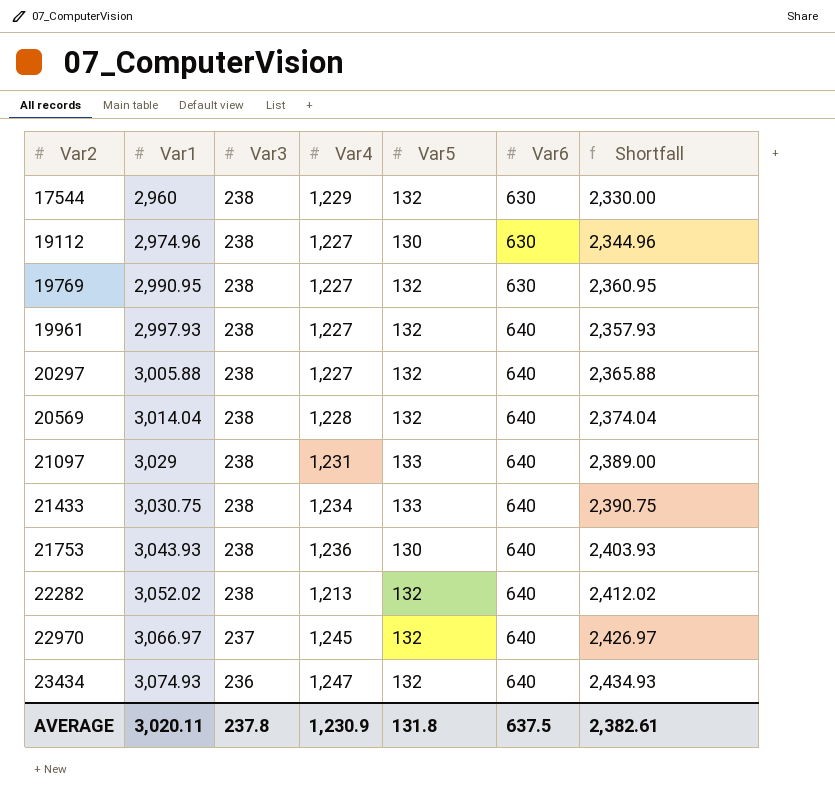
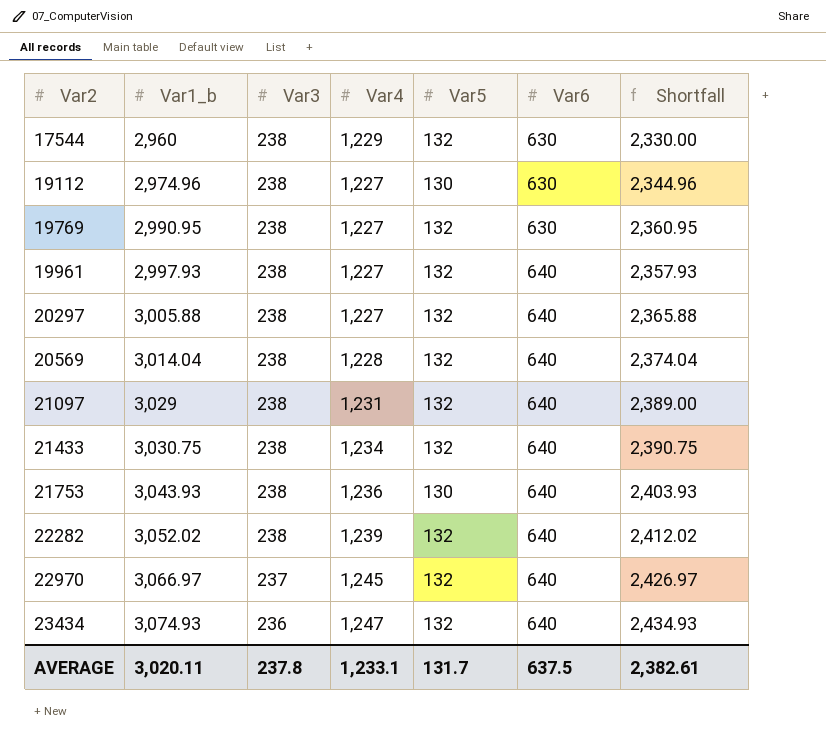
column name: Var1 -> Var1_b
21097 | Var5: 133 -> 132
21433 | Var5: 133 -> 132
22282 | Var4: 1,213 -> 1,239
AVERAGE | Var4: 1,230.9 -> 1,233.1
AVERAGE | Var5: 131.8 -> 131.7

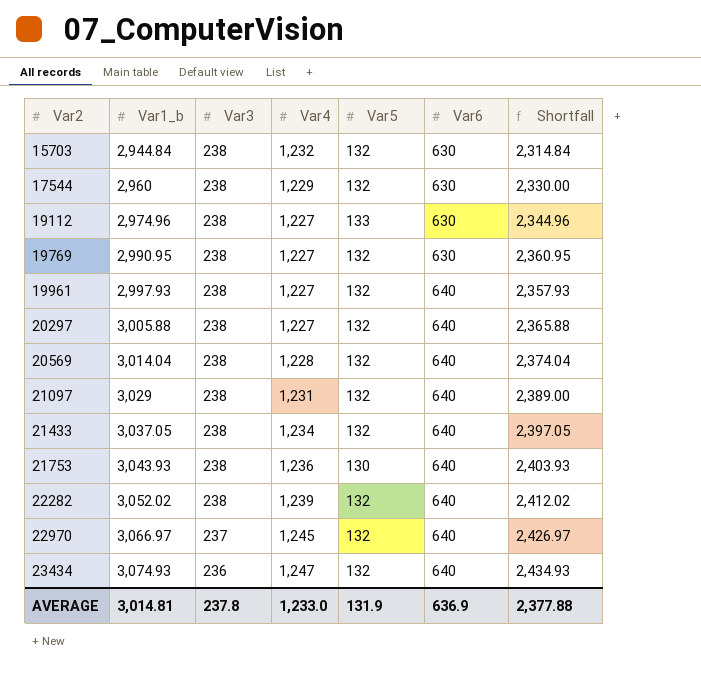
row 15703: none -> 2,944.84 | 238 | 1,232 | 132 | 630 | 2,314.84
19112 | Var5: 130 -> 133
21433 | Var1_b: 3,030.75 -> 3,037.05
21433 | Shortfall: 2,390.75 -> 2,397.05
AVERAGE | Var1_b: 3,020.11 -> 3,014.81
AVERAGE | Var4: 1,233.1 -> 1,233.0
AVERAGE | Var5: 131.7 -> 131.9
AVERAGE | Var6: 637.5 -> 636.9
AVERAGE | Shortfall: 2,382.61 -> 2,377.88

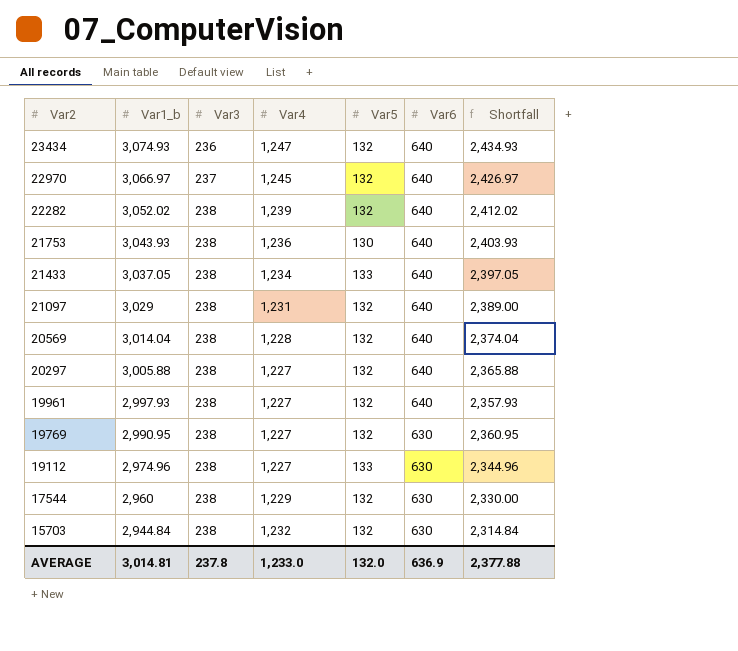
row order: Var2 ascending -> Var2 descending
21433 | Var5: 132 -> 133
AVERAGE | Var5: 131.9 -> 132.0

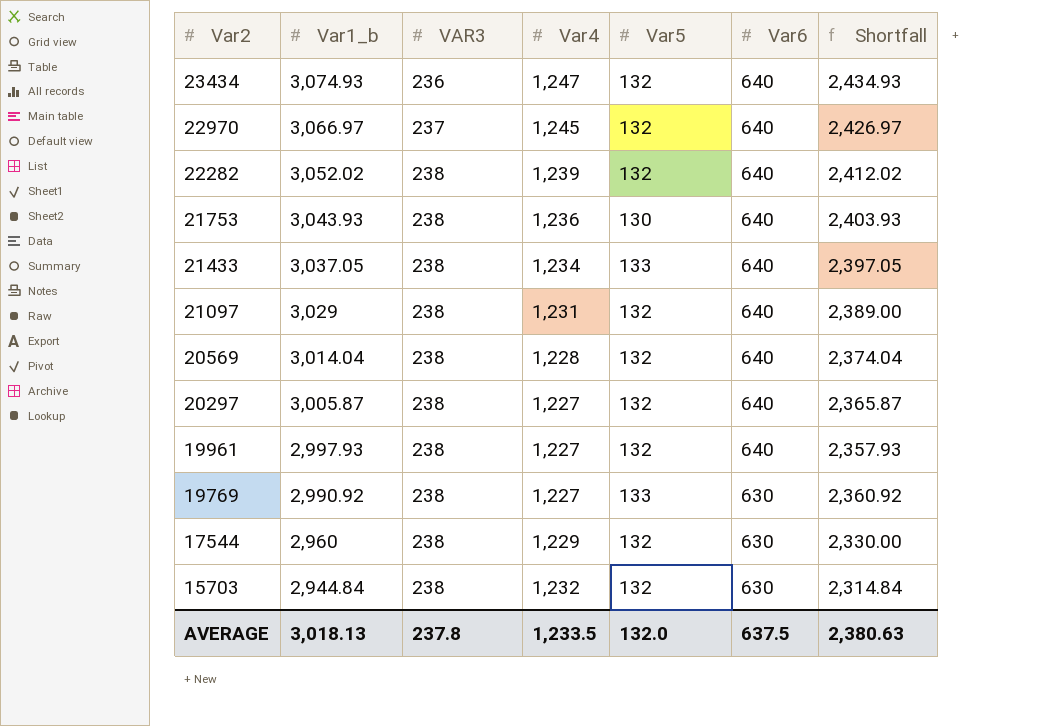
column name: Var3 -> VAR3
row 19112: 2,974.96 | 238 | 1,227 | 133 | 630 | 2,344.96 -> none
20297 | Var1_b: 3,005.88 -> 3,005.87
20297 | Shortfall: 2,365.88 -> 2,365.87
19769 | Var1_b: 2,990.95 -> 2,990.92
19769 | Var5: 132 -> 133
19769 | Shortfall: 2,360.95 -> 2,360.92
AVERAGE | Var1_b: 3,014.81 -> 3,018.13
AVERAGE | Var4: 1,233.0 -> 1,233.5
AVERAGE | Var6: 636.9 -> 637.5
AVERAGE | Shortfall: 2,377.88 -> 2,380.63

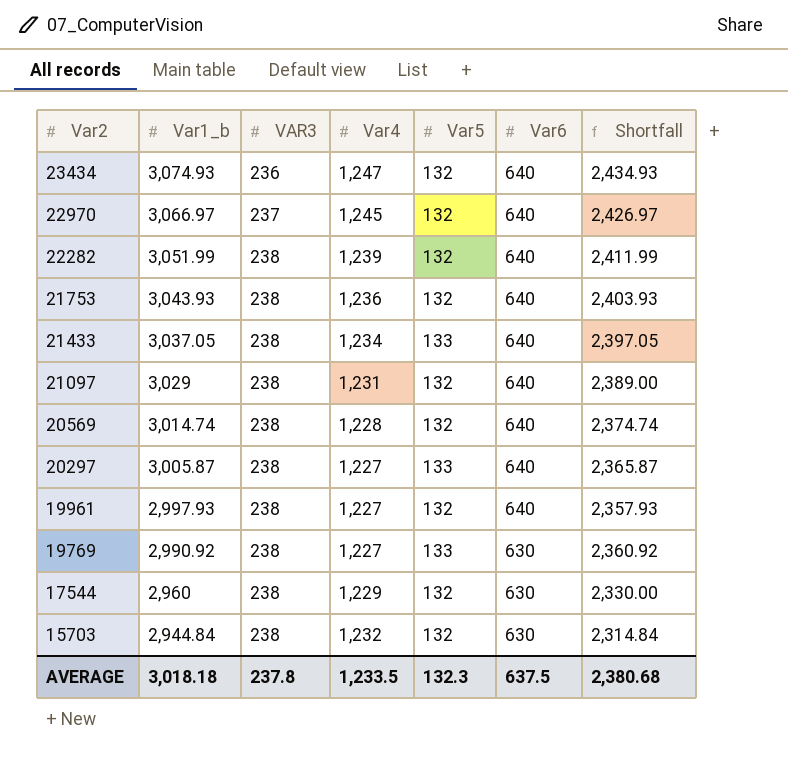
22282 | Var1_b: 3,052.02 -> 3,051.99
22282 | Shortfall: 2,412.02 -> 2,411.99
21753 | Var5: 130 -> 132
20569 | Var1_b: 3,014.04 -> 3,014.74
20569 | Shortfall: 2,374.04 -> 2,374.74
20297 | Var5: 132 -> 133
AVERAGE | Var1_b: 3,018.13 -> 3,018.18
AVERAGE | Var5: 132.0 -> 132.3
AVERAGE | Shortfall: 2,380.63 -> 2,380.68

